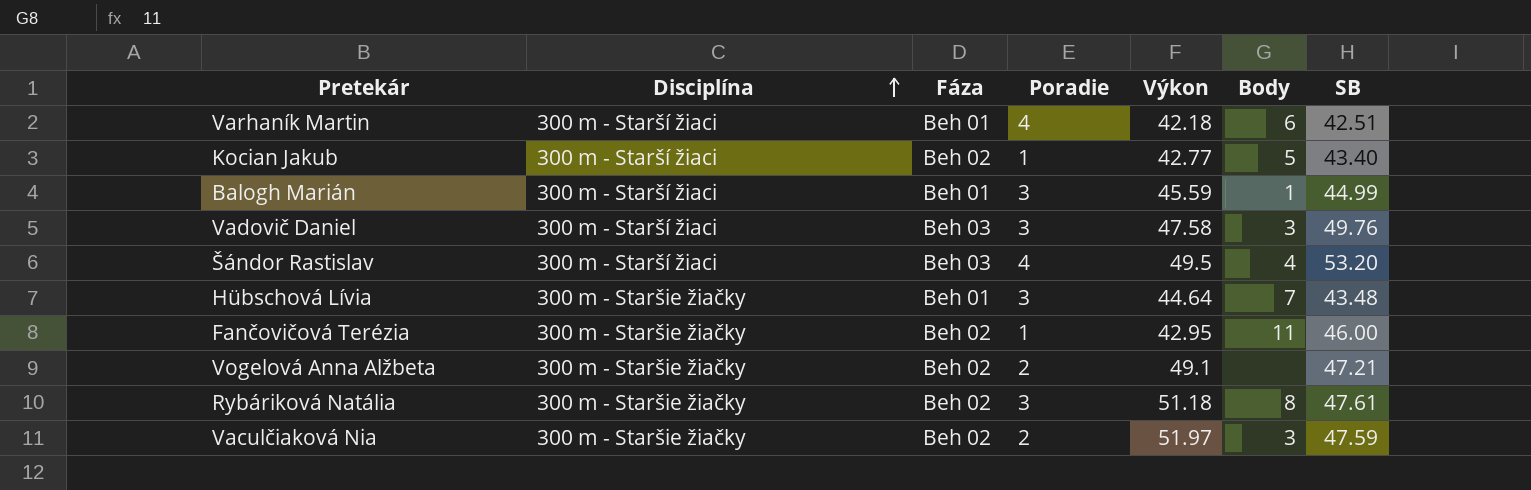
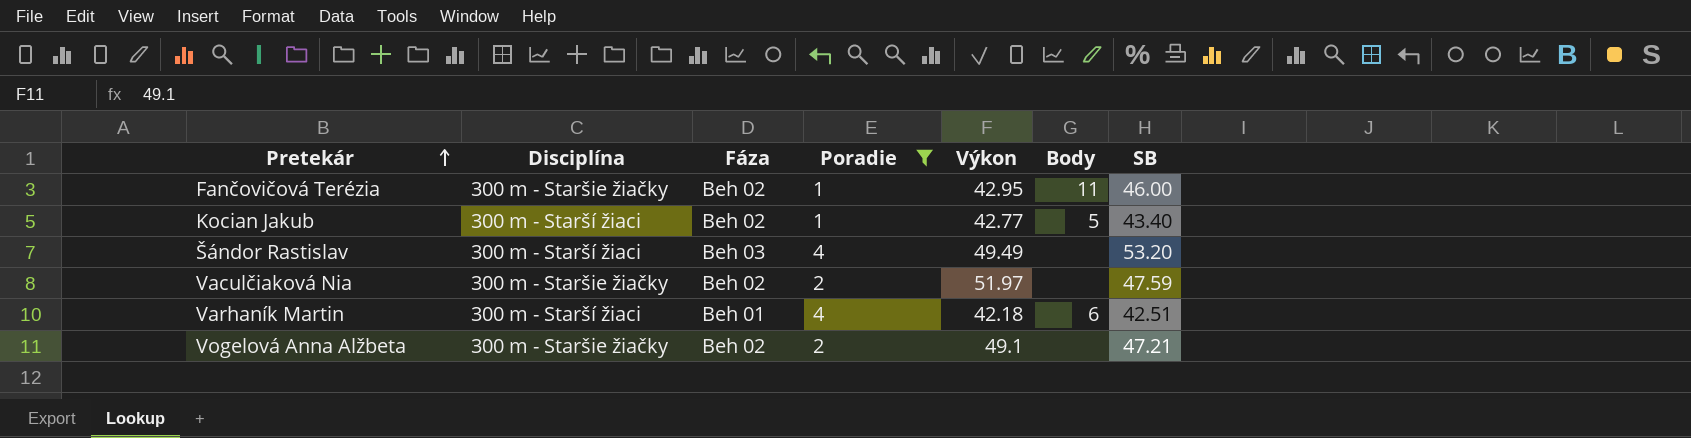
filter: none -> Poradie != 3
row order: Disciplína ascending -> Pretekár ascending
Šándor Rastislav | Výkon: 49.5 -> 49.49
Šándor Rastislav | Body: 4 -> none
Vaculčiaková Nia | Body: 3 -> none

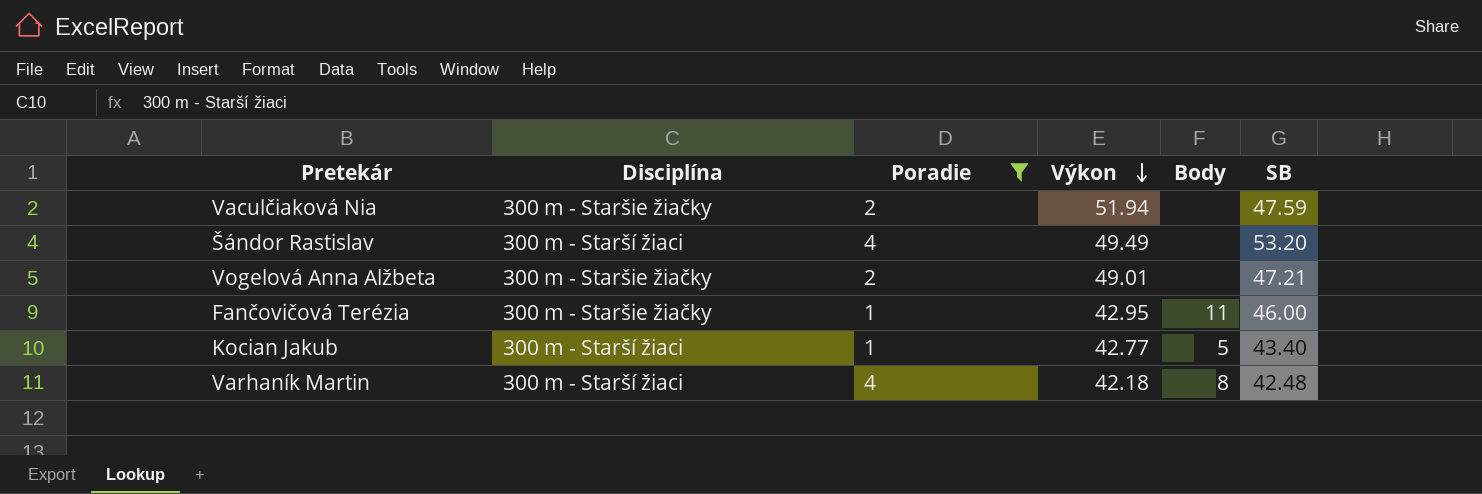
row order: Pretekár ascending -> Výkon descending
column Fáza | position: 3 -> none
Vaculčiaková Nia | Výkon: 51.97 -> 51.94
Vogelová Anna Alžbeta | Výkon: 49.1 -> 49.01
Varhaník Martin | Body: 6 -> 8
Varhaník Martin | SB: 42.51 -> 42.48

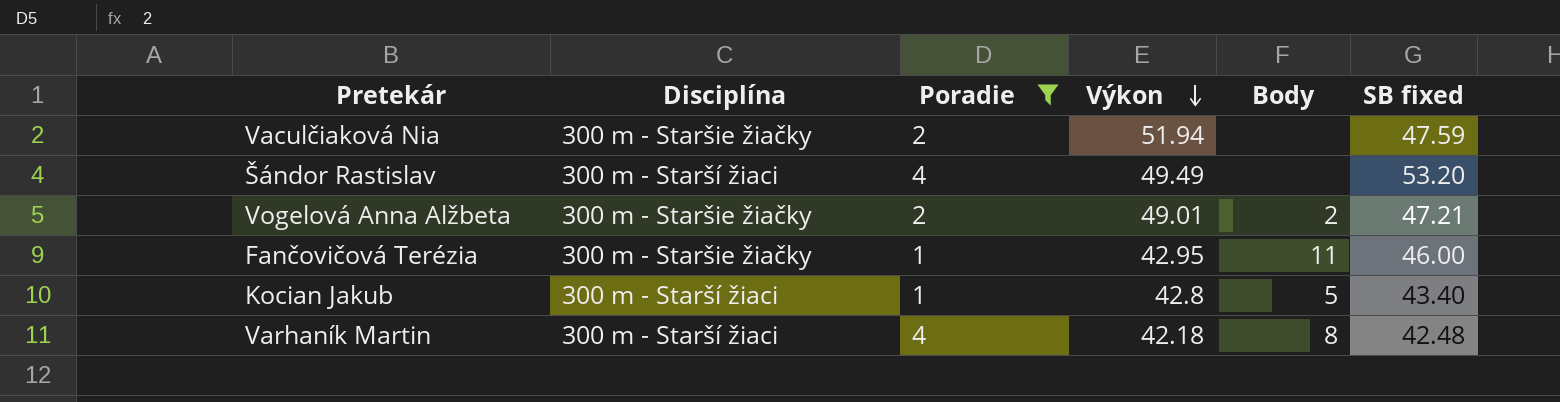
column name: SB -> SB fixed
Vogelová Anna Alžbeta | Body: none -> 2
Kocian Jakub | Výkon: 42.77 -> 42.8

